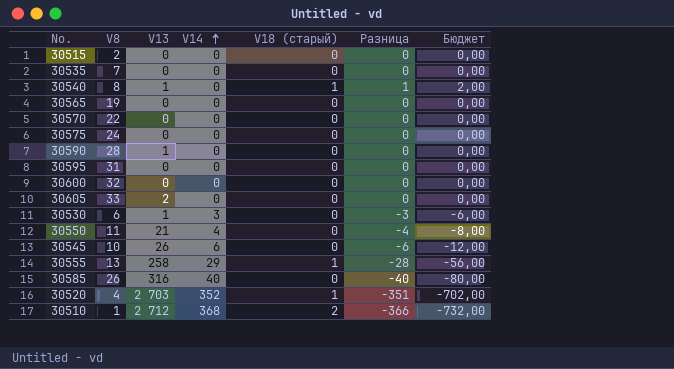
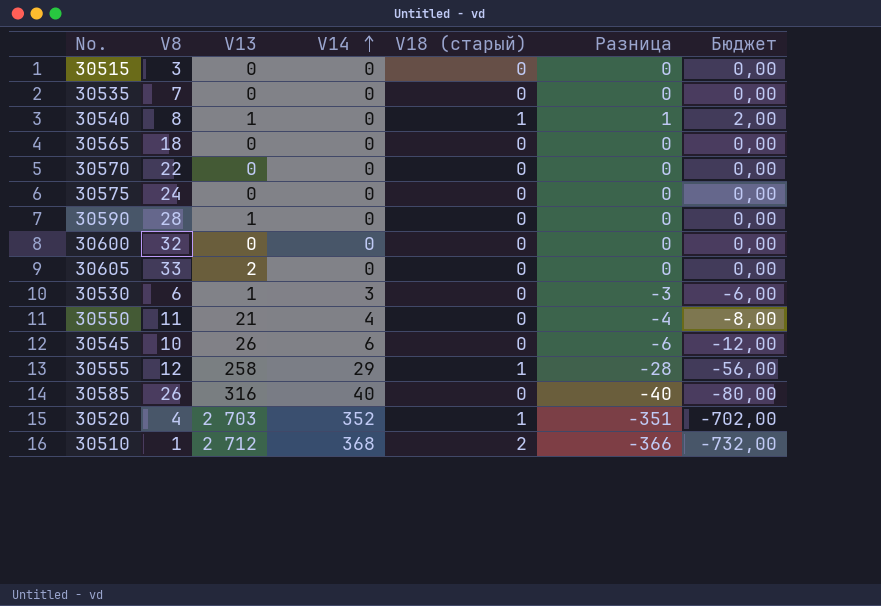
row 30595: 31 | 0 | 0 | 0 | 0 | 0,00 -> none
30515 | V8: 2 -> 3
30565 | V8: 19 -> 18
30555 | V8: 13 -> 12

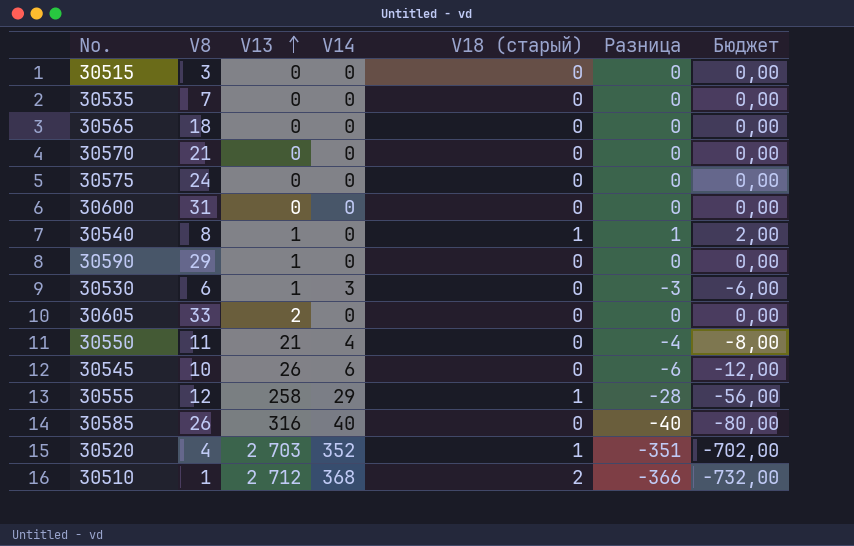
row order: V14 ascending -> V13 ascending
30570 | V8: 22 -> 21
30600 | V8: 32 -> 31
30590 | V8: 28 -> 29

